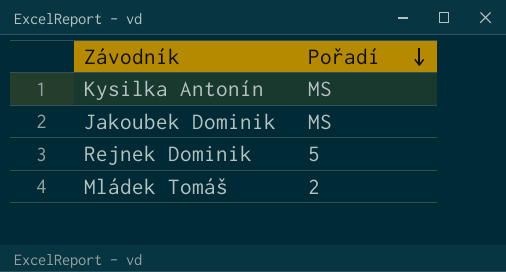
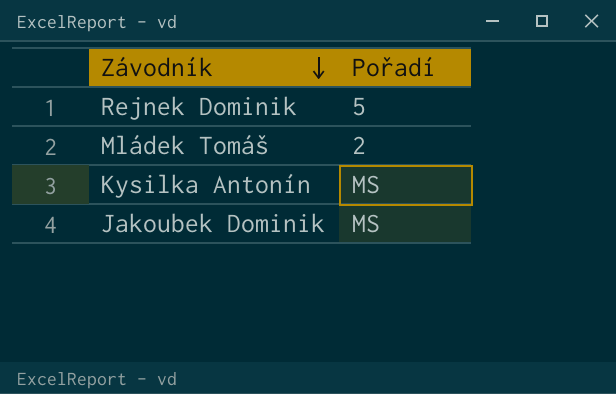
row order: Pořadí descending -> Závodník descending

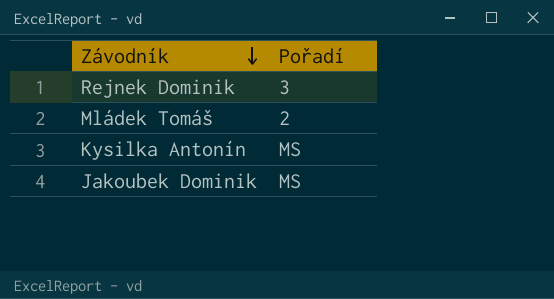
Rejnek Dominik | Pořadí: 5 -> 3

